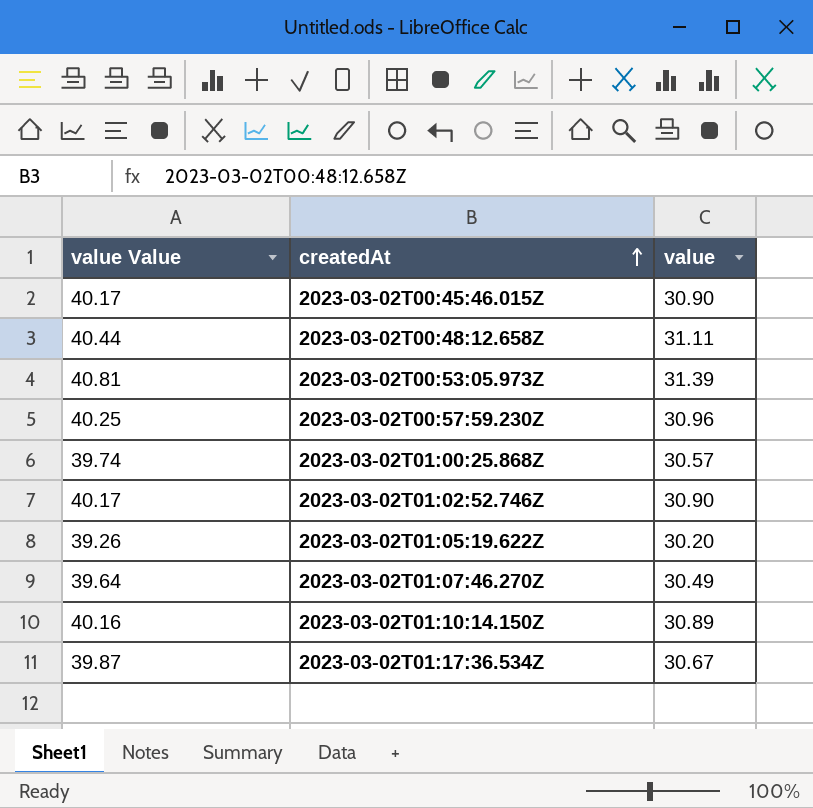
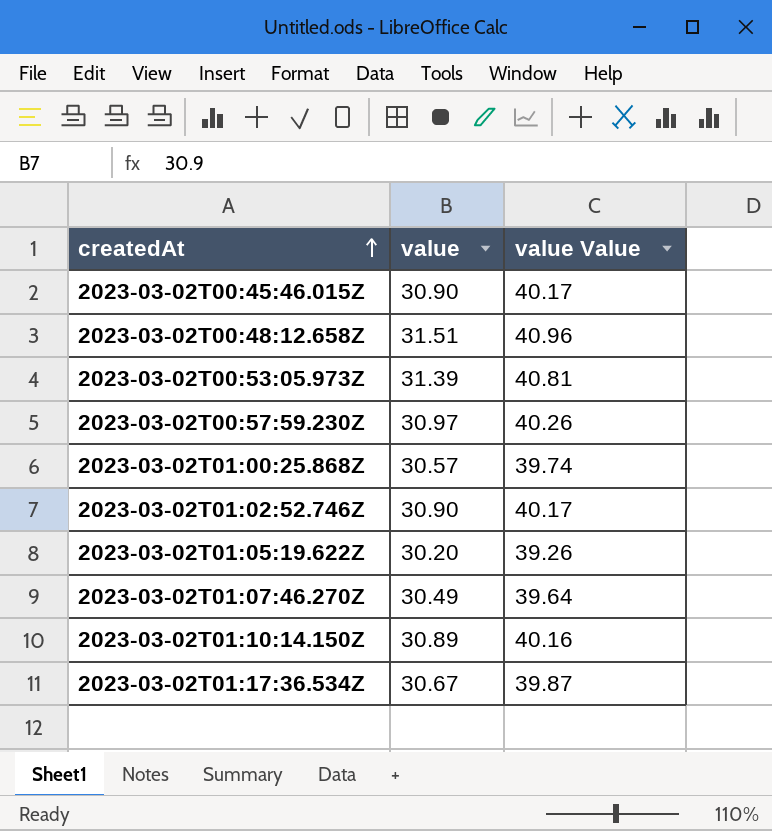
column value Value | position: 1 -> 3
2023-03-02T00:48:12.658Z | value: 31.11 -> 31.51
2023-03-02T00:48:12.658Z | value Value: 40.44 -> 40.96
2023-03-02T00:57:59.230Z | value: 30.96 -> 30.97
2023-03-02T00:57:59.230Z | value Value: 40.25 -> 40.26

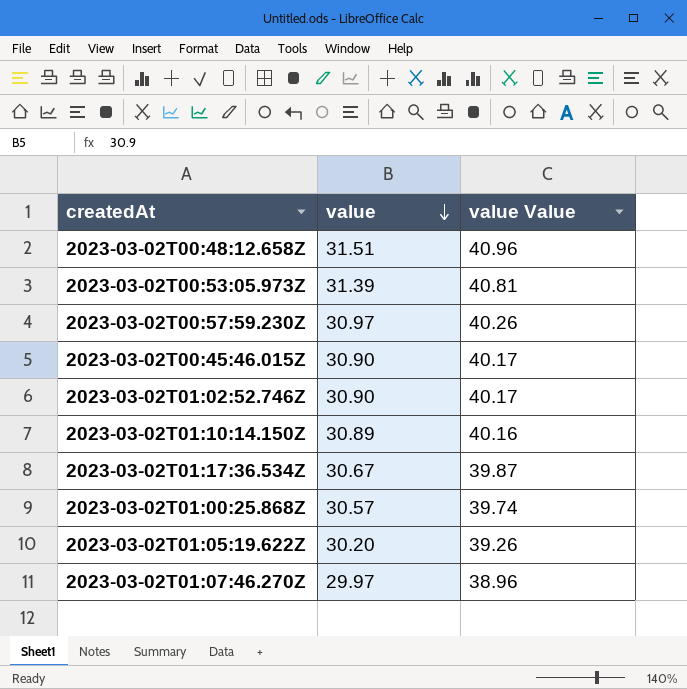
row order: createdAt ascending -> value descending
2023-03-02T01:07:46.270Z | value: 30.49 -> 29.97
2023-03-02T01:07:46.270Z | value Value: 39.64 -> 38.96

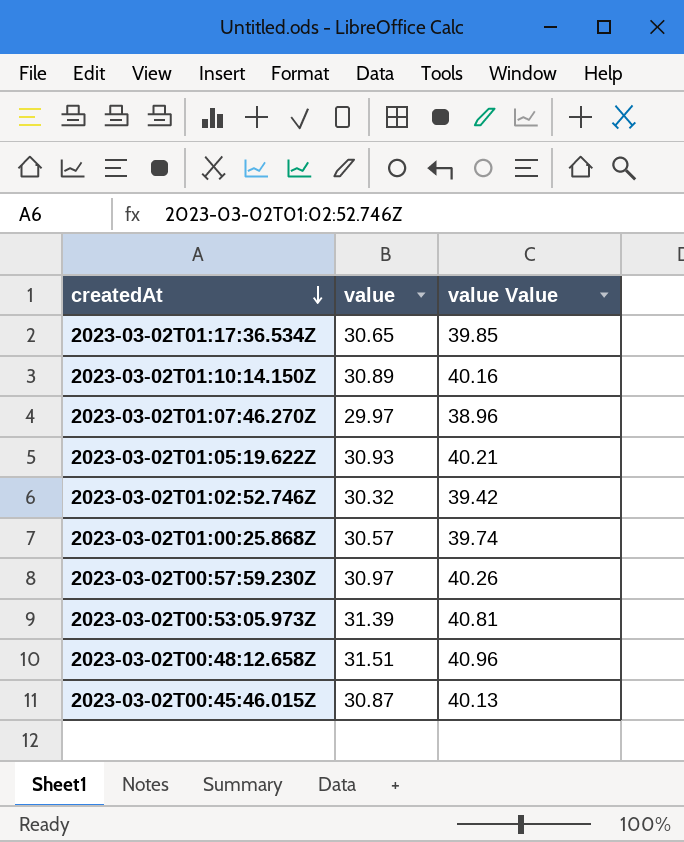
row order: value descending -> createdAt descending
2023-03-02T01:17:36.534Z | value: 30.67 -> 30.65
2023-03-02T01:17:36.534Z | value Value: 39.87 -> 39.85
2023-03-02T01:05:19.622Z | value: 30.20 -> 30.93
2023-03-02T01:05:19.622Z | value Value: 39.26 -> 40.21
2023-03-02T01:02:52.746Z | value: 30.90 -> 30.32
2023-03-02T01:02:52.746Z | value Value: 40.17 -> 39.42
2023-03-02T00:45:46.015Z | value: 30.90 -> 30.87
2023-03-02T00:45:46.015Z | value Value: 40.17 -> 40.13

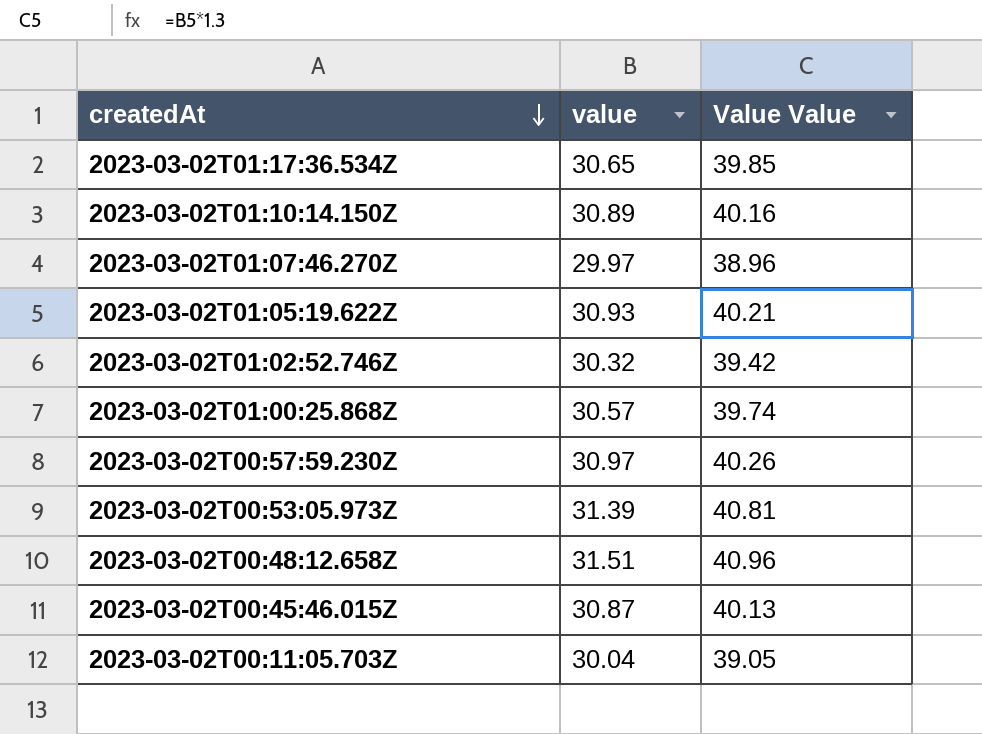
column name: value Value -> Value Value
row 2023-03-02T00:11:05.703Z: none -> 30.04 | 39.05

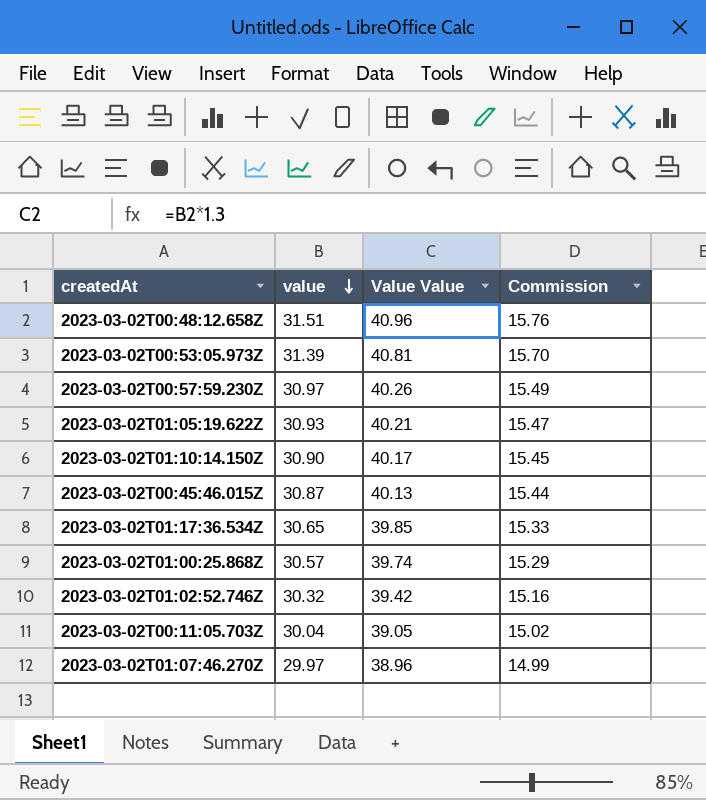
row order: createdAt descending -> value descending
column Commission | formula: none -> [value] * 0.5
2023-03-02T01:10:14.150Z | value: 30.89 -> 30.90
2023-03-02T01:10:14.150Z | Value Value: 40.16 -> 40.17

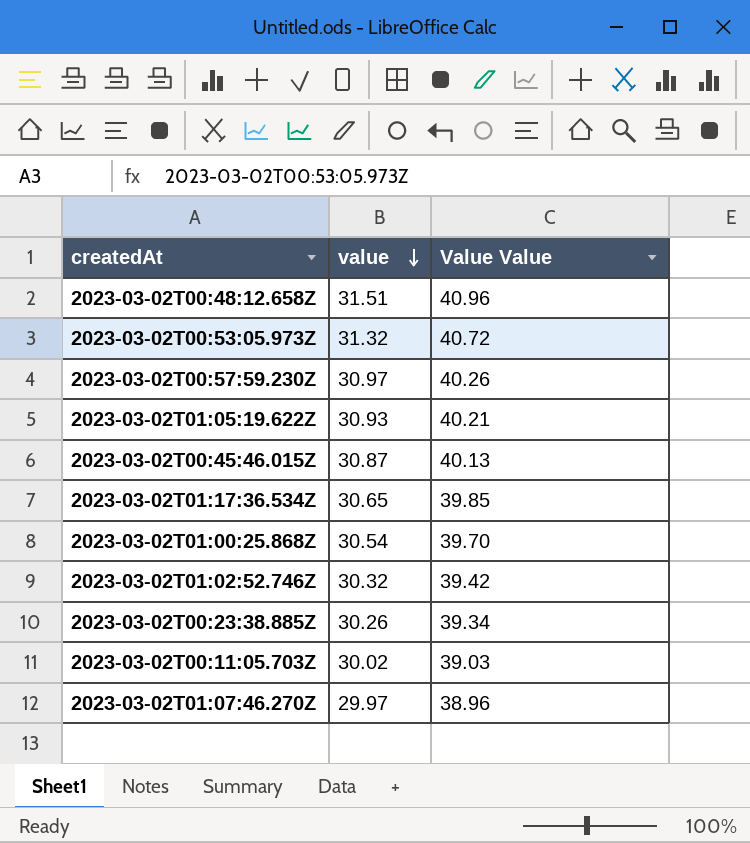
column Commission | formula: [value] * 0.5 -> none
row 2023-03-02T01:10:14.150Z: 30.90 | 40.17 | 15.45 -> none
2023-03-02T00:53:05.973Z | value: 31.39 -> 31.32
2023-03-02T00:53:05.973Z | Value Value: 40.81 -> 40.72
2023-03-02T01:00:25.868Z | value: 30.57 -> 30.54
2023-03-02T01:00:25.868Z | Value Value: 39.74 -> 39.70
row 2023-03-02T00:23:38.885Z: none -> 30.26 | 39.34
2023-03-02T00:11:05.703Z | value: 30.04 -> 30.02
2023-03-02T00:11:05.703Z | Value Value: 39.05 -> 39.03

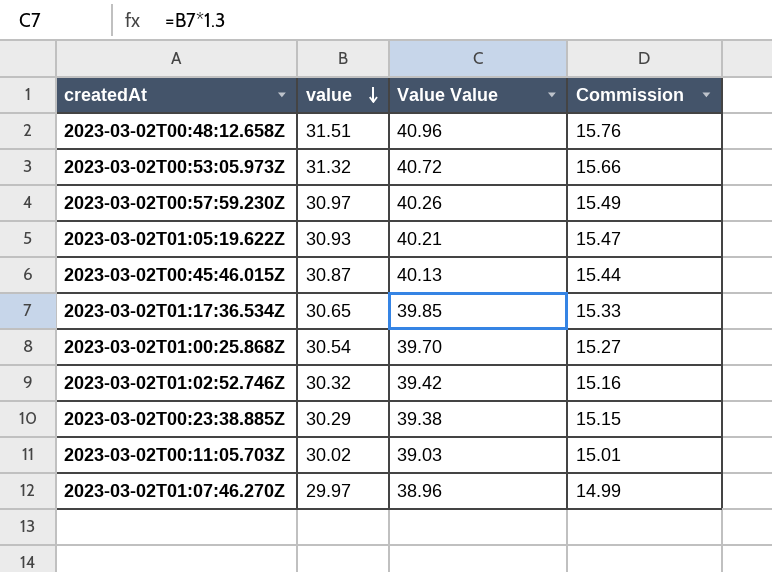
column Commission | formula: none -> [value] * 0.5
2023-03-02T00:23:38.885Z | value: 30.26 -> 30.29
2023-03-02T00:23:38.885Z | Value Value: 39.34 -> 39.38

